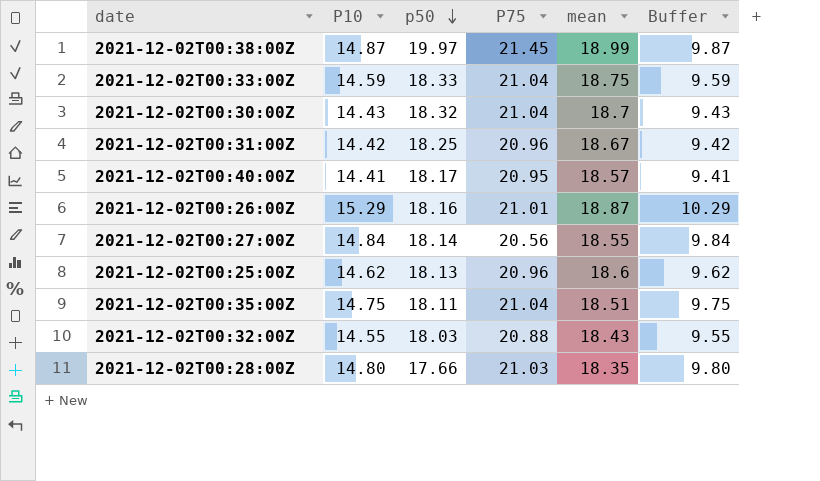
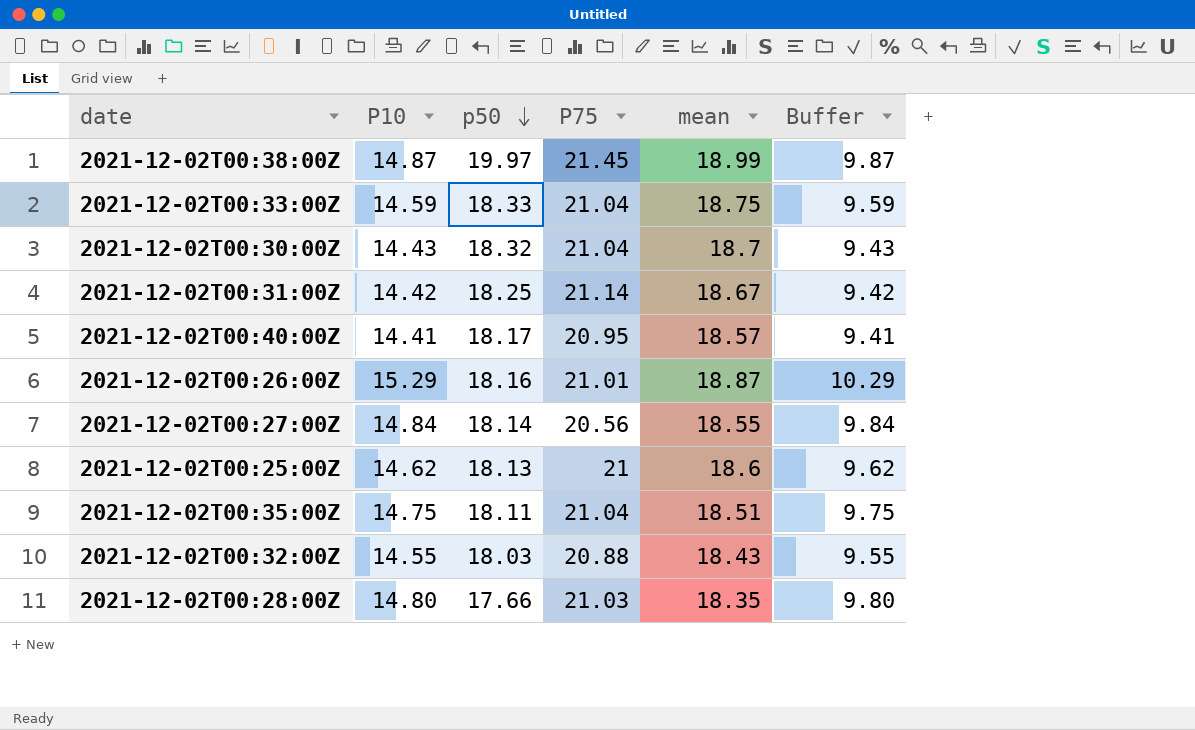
2021-12-02T00:31:00Z | P75: 20.96 -> 21.14
2021-12-02T00:25:00Z | P75: 20.96 -> 21

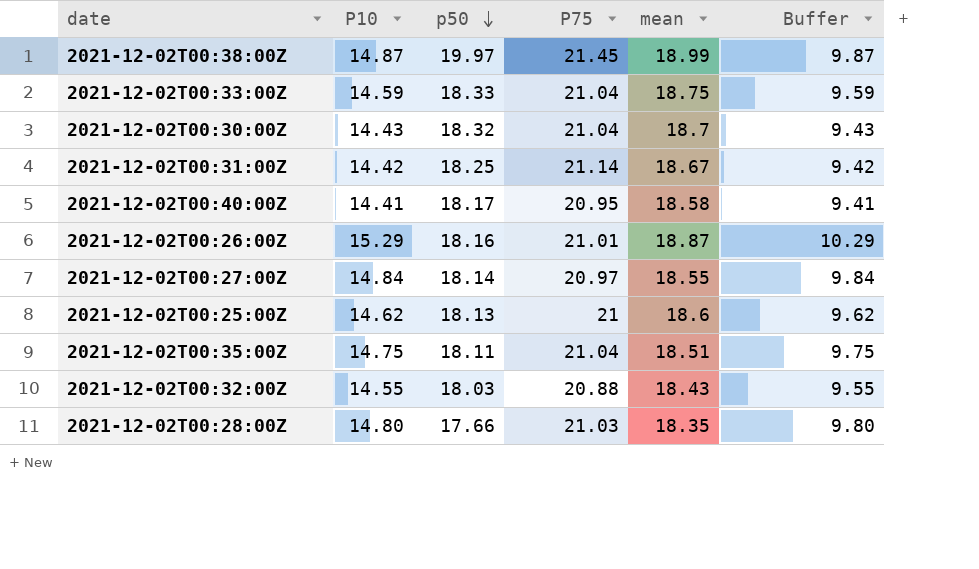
2021-12-02T00:40:00Z | mean: 18.57 -> 18.58
2021-12-02T00:27:00Z | P75: 20.56 -> 20.97

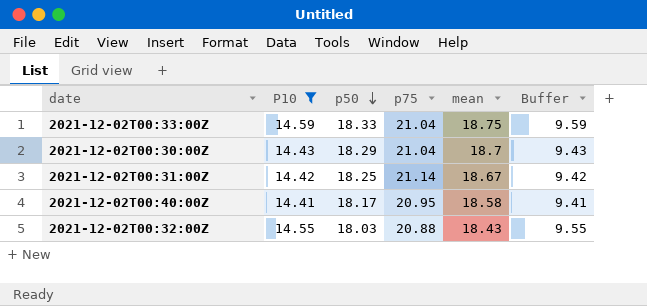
filter: none -> P10 <= 14.59
column name: P75 -> p75
2021-12-02T00:30:00Z | p50: 18.32 -> 18.29

